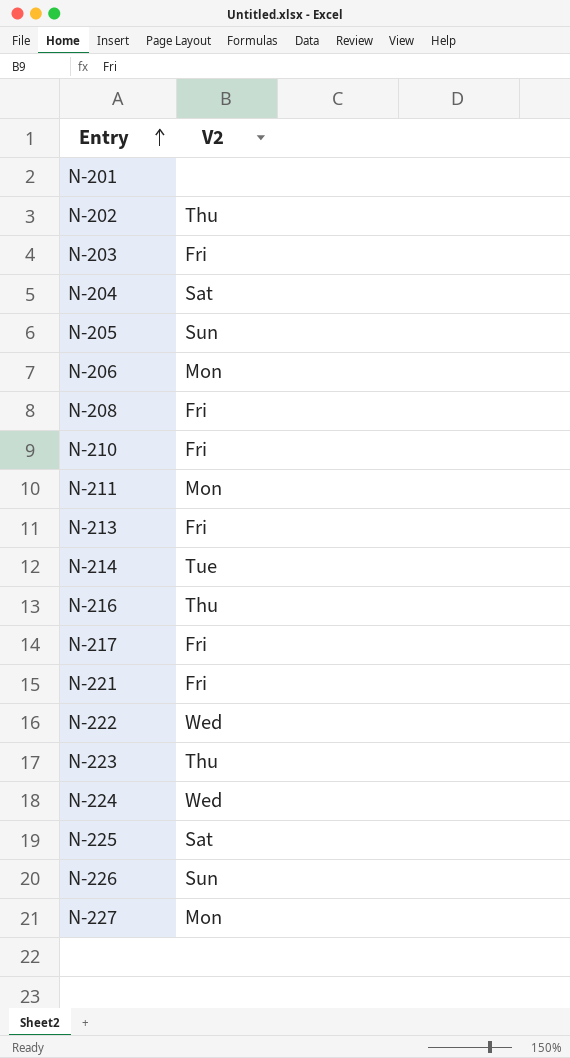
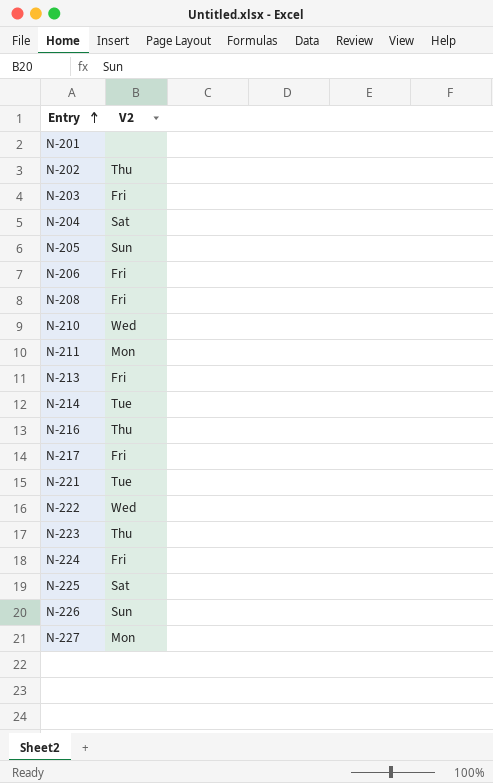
N-206 | V2: Mon -> Fri
N-210 | V2: Fri -> Wed
N-221 | V2: Fri -> Tue
N-224 | V2: Wed -> Fri

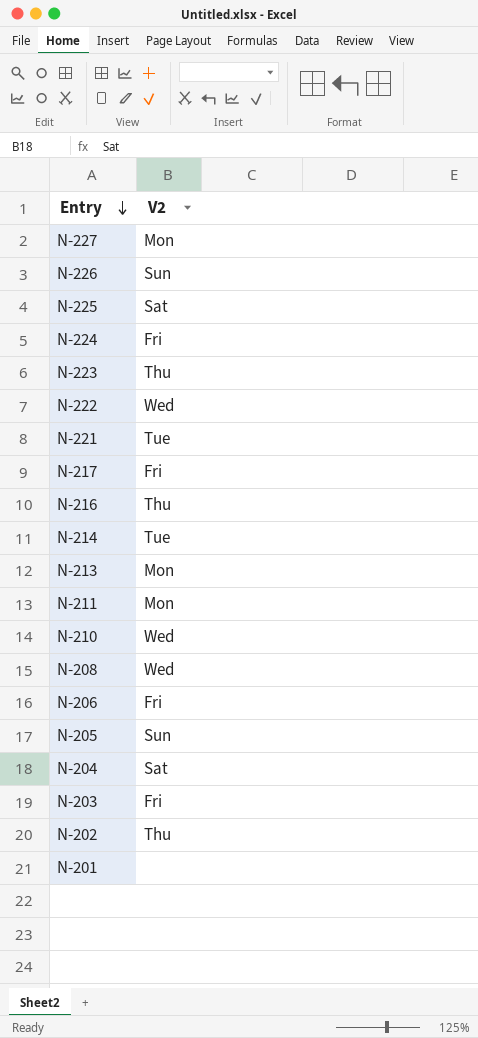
row order: Entry ascending -> Entry descending
N-213 | V2: Fri -> Mon
N-208 | V2: Fri -> Wed

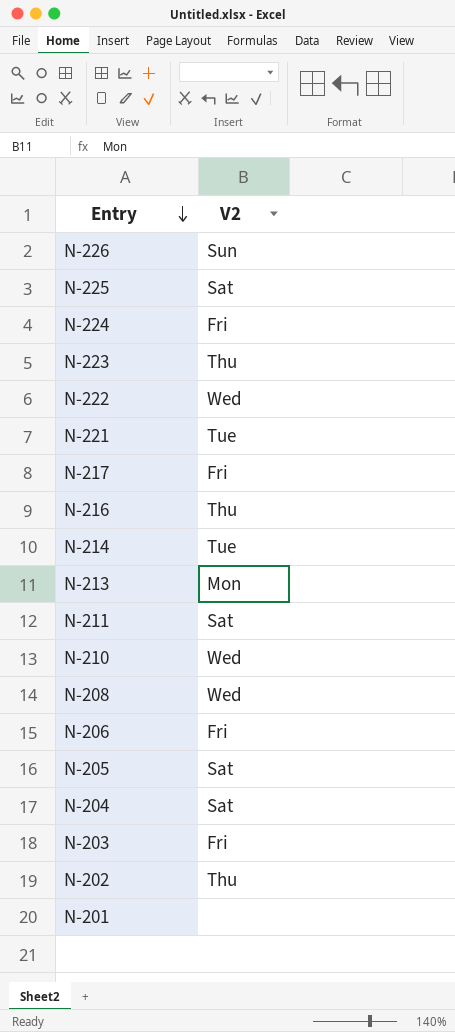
row N-227: Mon -> none
N-211 | V2: Mon -> Sat
N-205 | V2: Sun -> Sat

